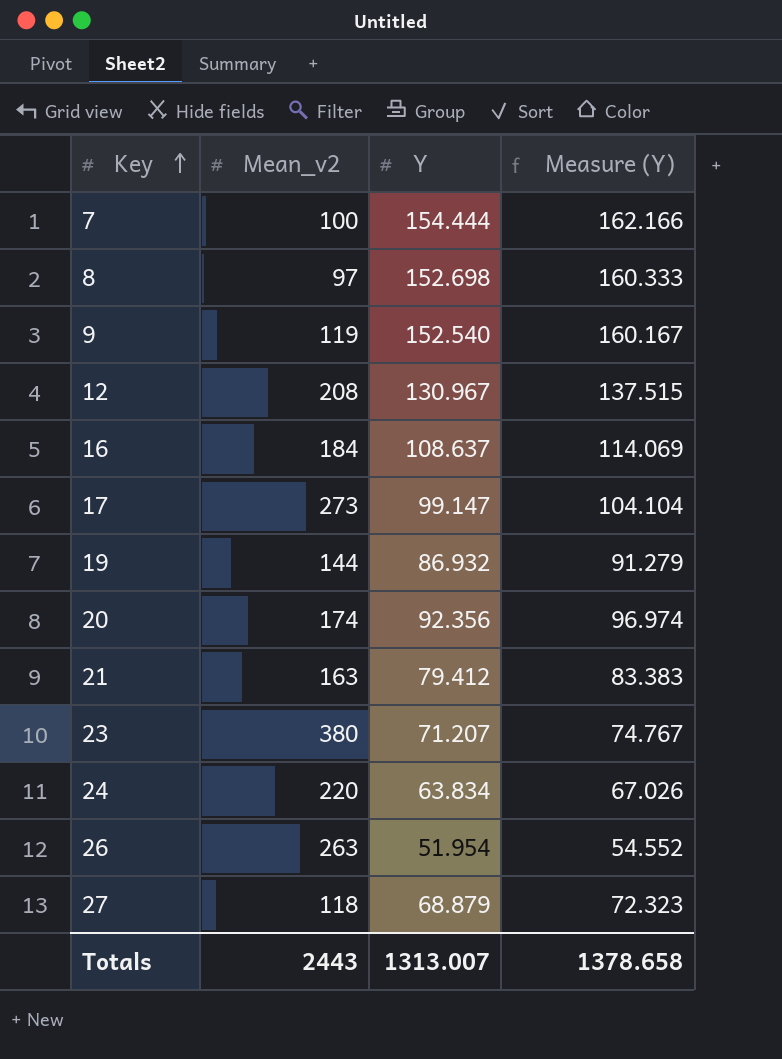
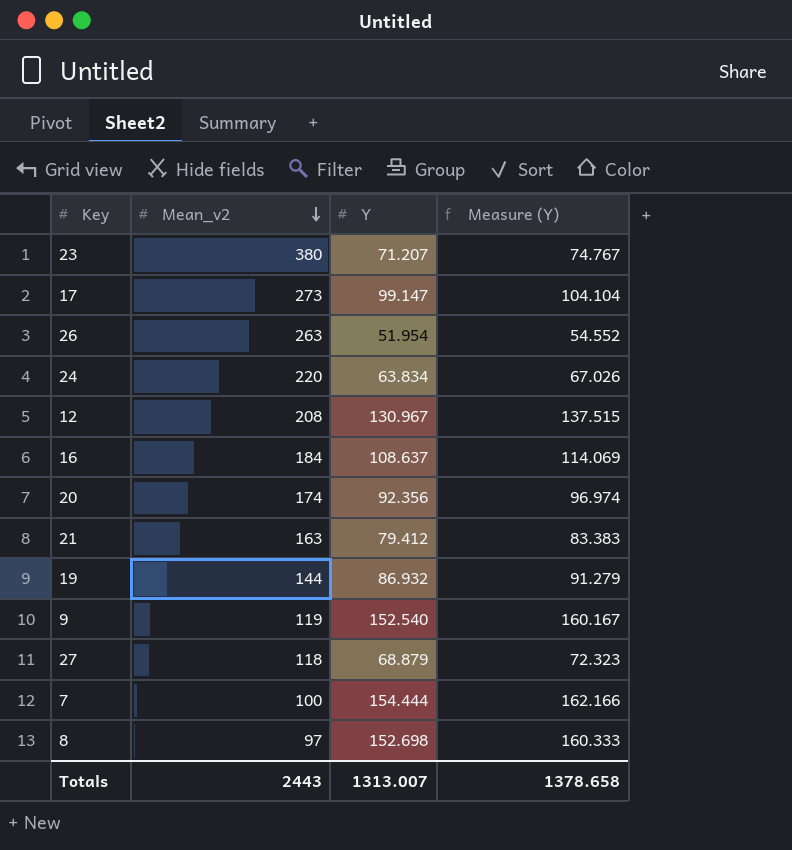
row order: Key ascending -> Mean_v2 descending

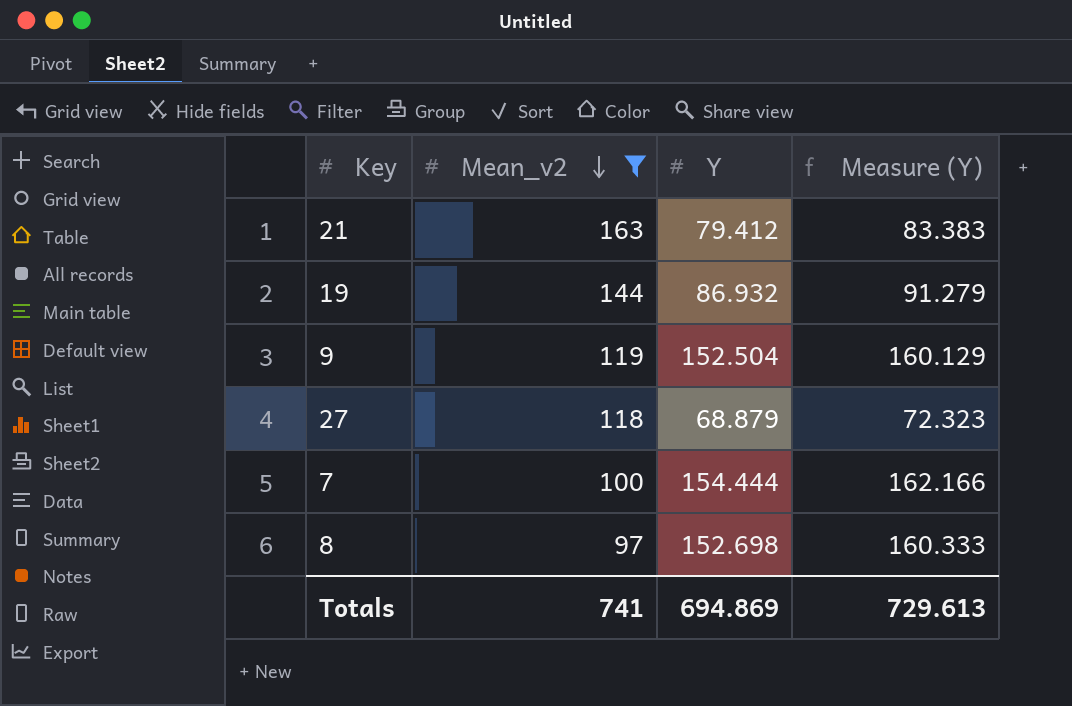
filter: none -> Mean_v2 <= 163
9 | Y: 152.540 -> 152.504
9 | Measure (Y): 160.167 -> 160.129
Totals | Mean_v2: 2443 -> 741
Totals | Y: 1313.007 -> 694.869
Totals | Measure (Y): 1378.658 -> 729.613

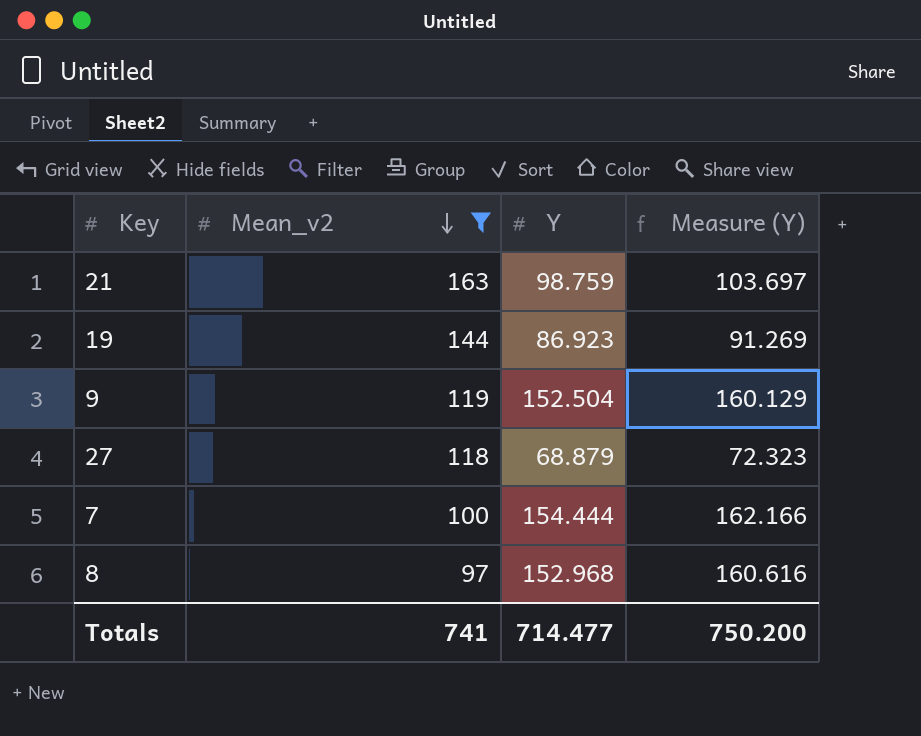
21 | Y: 79.412 -> 98.759
21 | Measure (Y): 83.383 -> 103.697
19 | Y: 86.932 -> 86.923
19 | Measure (Y): 91.279 -> 91.269
8 | Y: 152.698 -> 152.968
8 | Measure (Y): 160.333 -> 160.616
Totals | Y: 694.869 -> 714.477
Totals | Measure (Y): 729.613 -> 750.200

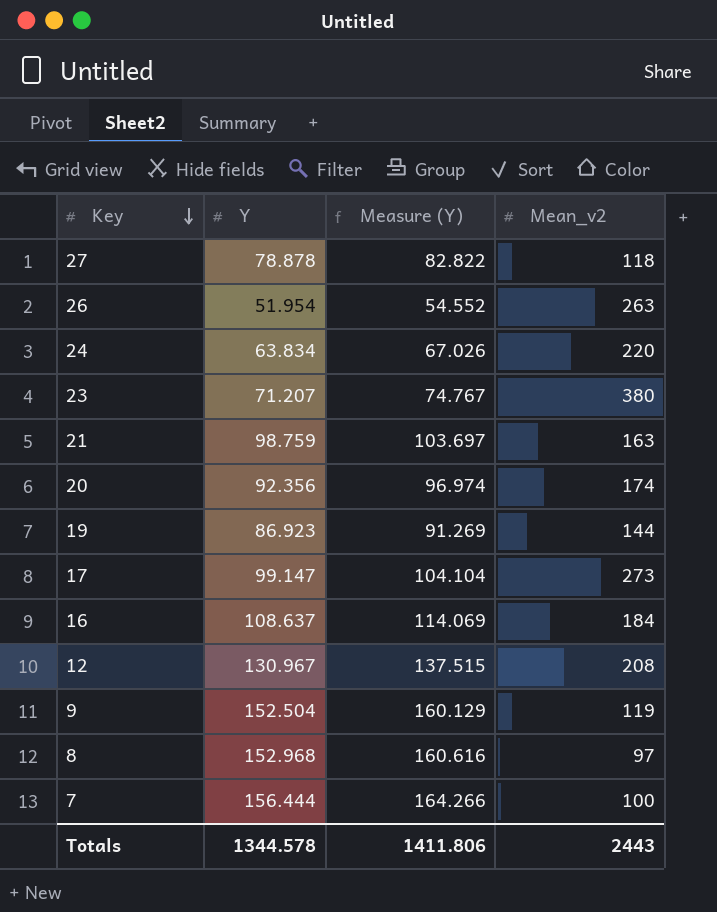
filter: Mean_v2 <= 163 -> none
row order: Mean_v2 descending -> Key descending
column Mean_v2 | position: 2 -> 4
27 | Y: 68.879 -> 78.878
27 | Measure (Y): 72.323 -> 82.822
7 | Y: 154.444 -> 156.444
7 | Measure (Y): 162.166 -> 164.266
Totals | Y: 714.477 -> 1344.578
Totals | Measure (Y): 750.200 -> 1411.806
Totals | Mean_v2: 741 -> 2443

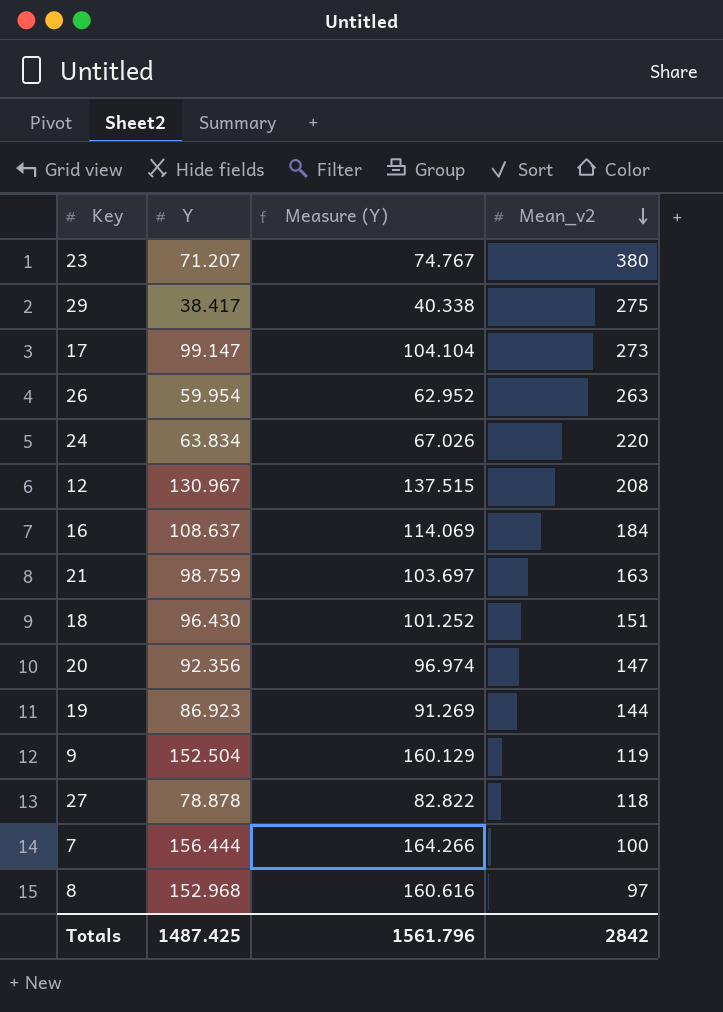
row order: Key descending -> Mean_v2 descending
row 29: none -> 38.417 | 40.338 | 275
26 | Y: 51.954 -> 59.954
26 | Measure (Y): 54.552 -> 62.952
row 18: none -> 96.430 | 101.252 | 151
20 | Mean_v2: 174 -> 147
Totals | Y: 1344.578 -> 1487.425
Totals | Measure (Y): 1411.806 -> 1561.796
Totals | Mean_v2: 2443 -> 2842

